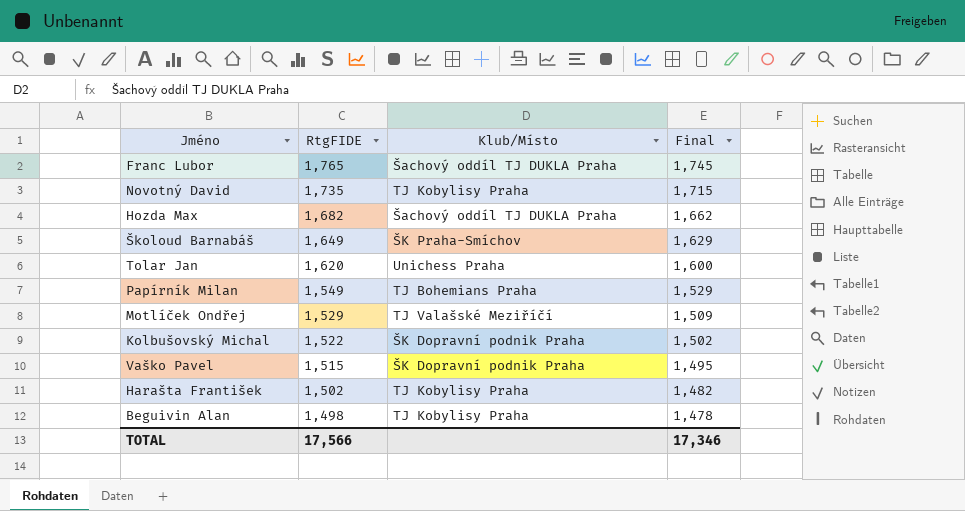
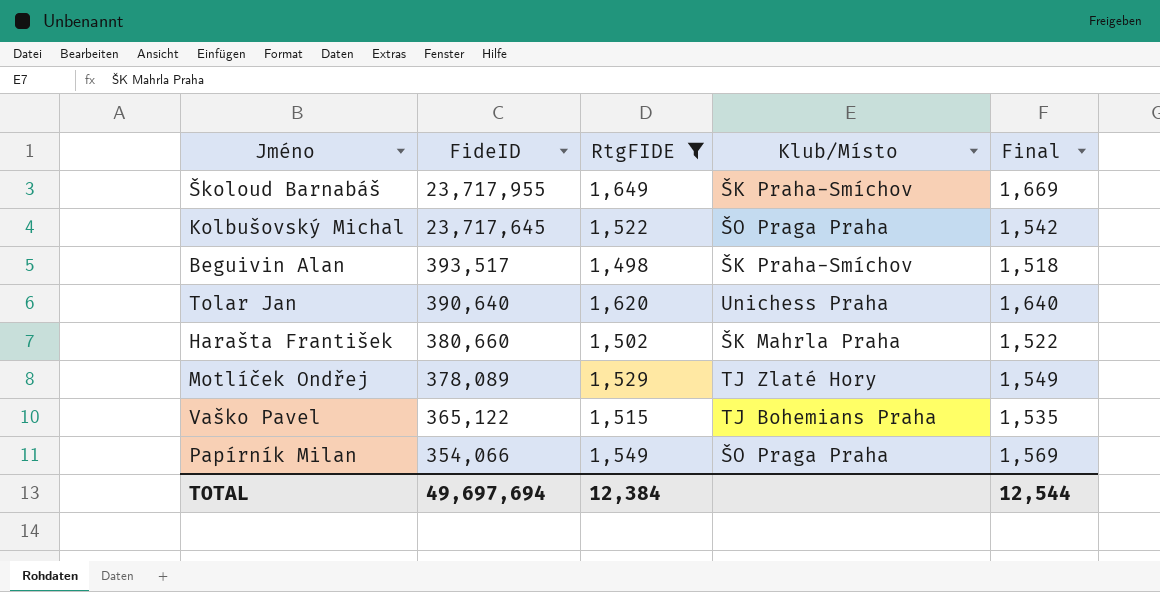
filter: none -> RtgFIDE <= 1,649
row order: RtgFIDE descending -> FideID descending
column FideID | position: none -> 2
column Final | formula: [RtgFIDE] - 20 -> [RtgFIDE] + 20
Kolbušovský Michal | Klub/Místo: ŠK Dopravní podnik Praha -> ŠO Praga Praha
Beguivin Alan | Klub/Místo: TJ Kobylisy Praha -> ŠK Praha-Smíchov
Harašta František | Klub/Místo: TJ Kobylisy Praha -> ŠK Mahrla Praha
Motlíček Ondřej | Klub/Místo: TJ Valašské Meziříčí -> TJ Zlaté Hory
Vaško Pavel | Klub/Místo: ŠK Dopravní podnik Praha -> TJ Bohemians Praha
Papírník Milan | Klub/Místo: TJ Bohemians Praha -> ŠO Praga Praha
TOTAL | RtgFIDE: 17,566 -> 12,384
TOTAL | Final: 17,346 -> 12,544

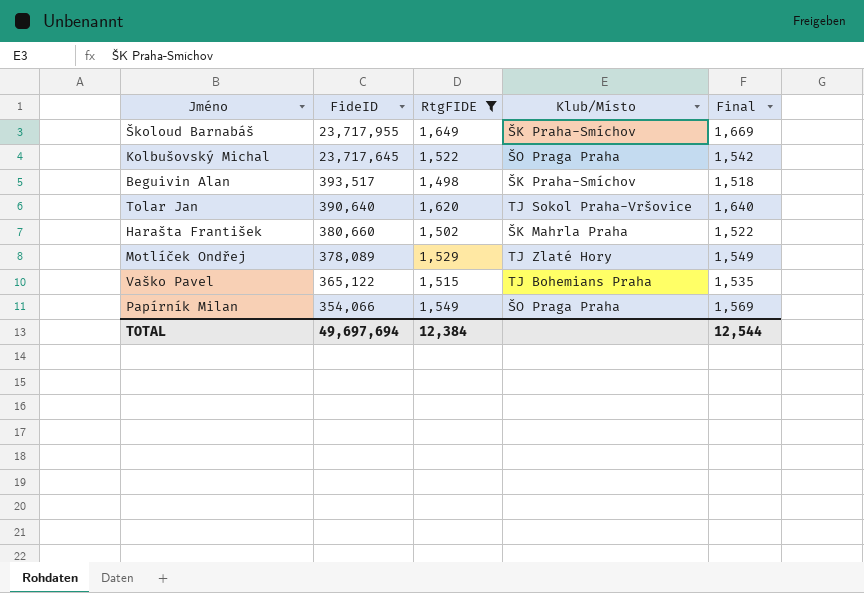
Tolar Jan | Klub/Místo: Unichess Praha -> TJ Sokol Praha-Vršovice

